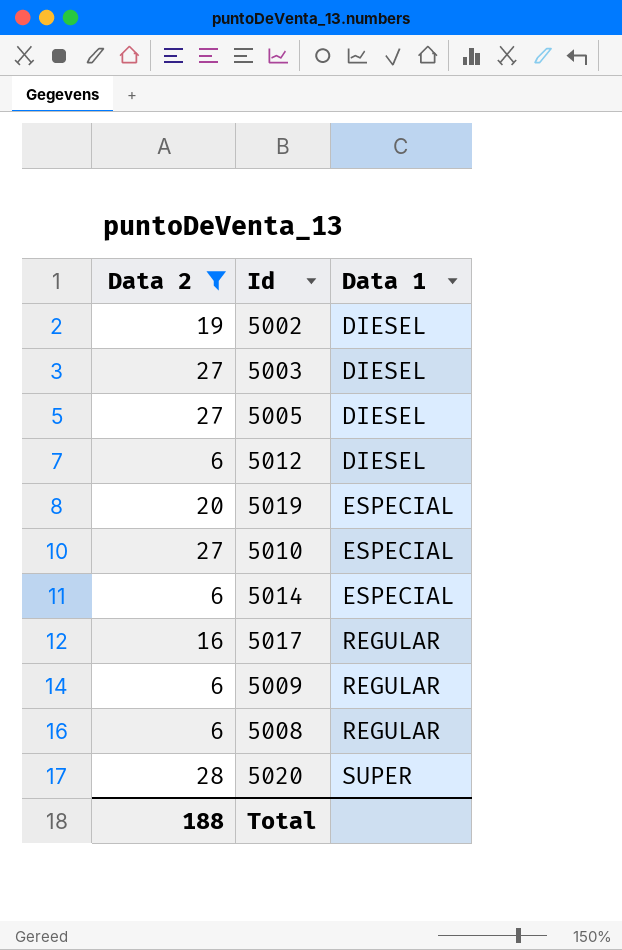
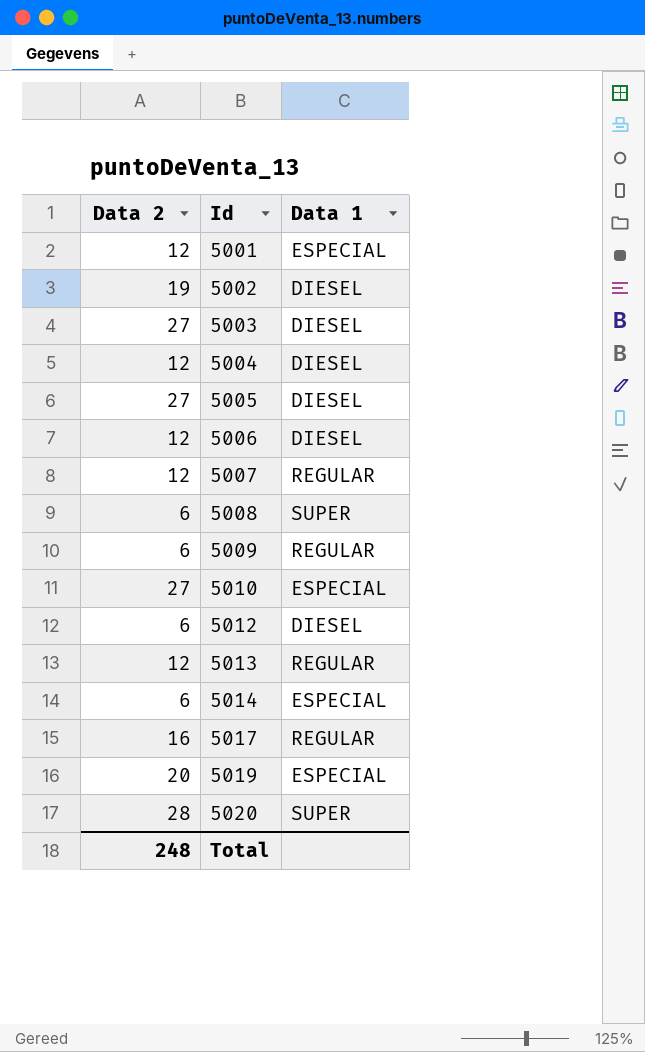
filter: Data 2 != 12 -> none
row order: Data 1 ascending -> Id ascending
5008 | Data 1: REGULAR -> SUPER
Total | Data 2: 188 -> 248

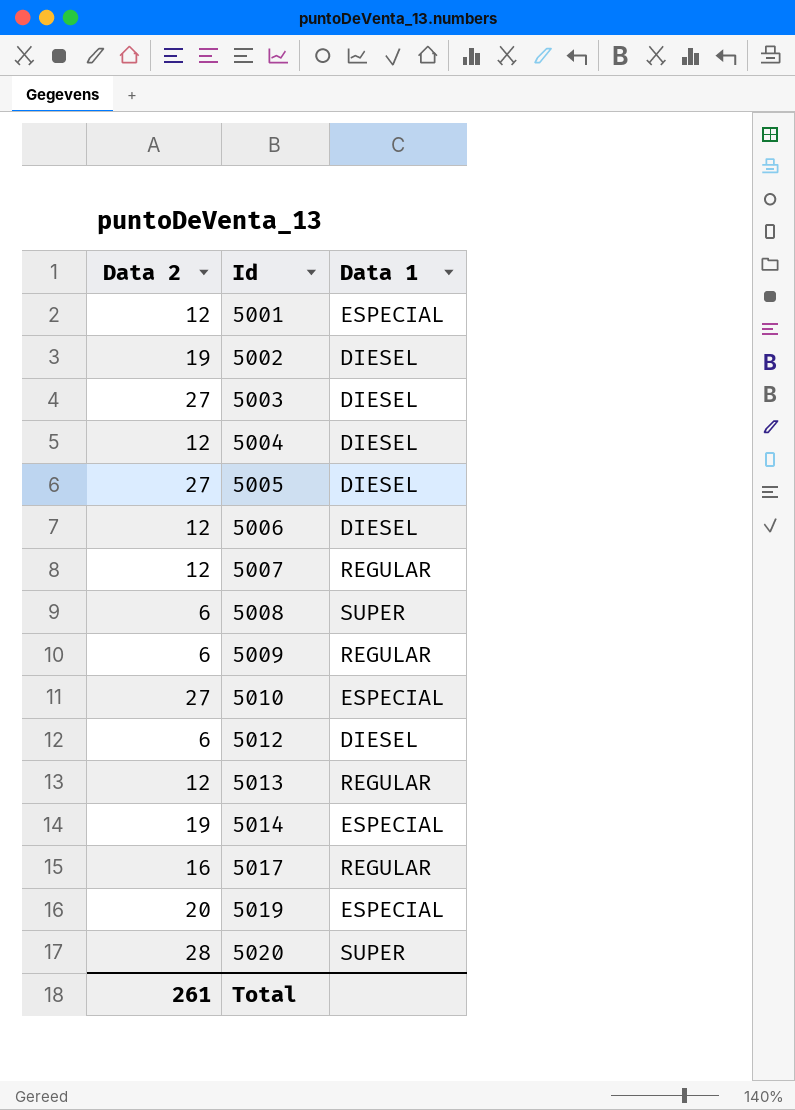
5014 | Data 2: 6 -> 19
Total | Data 2: 248 -> 261

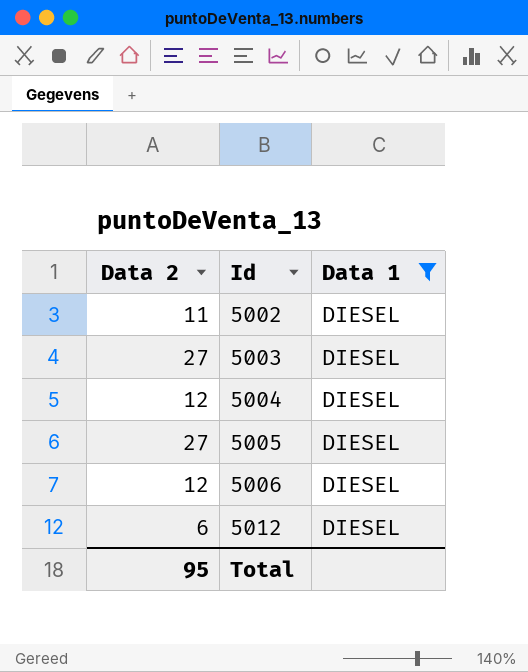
filter: none -> Data 1 = DIESEL
5002 | Data 2: 19 -> 11
Total | Data 2: 261 -> 95

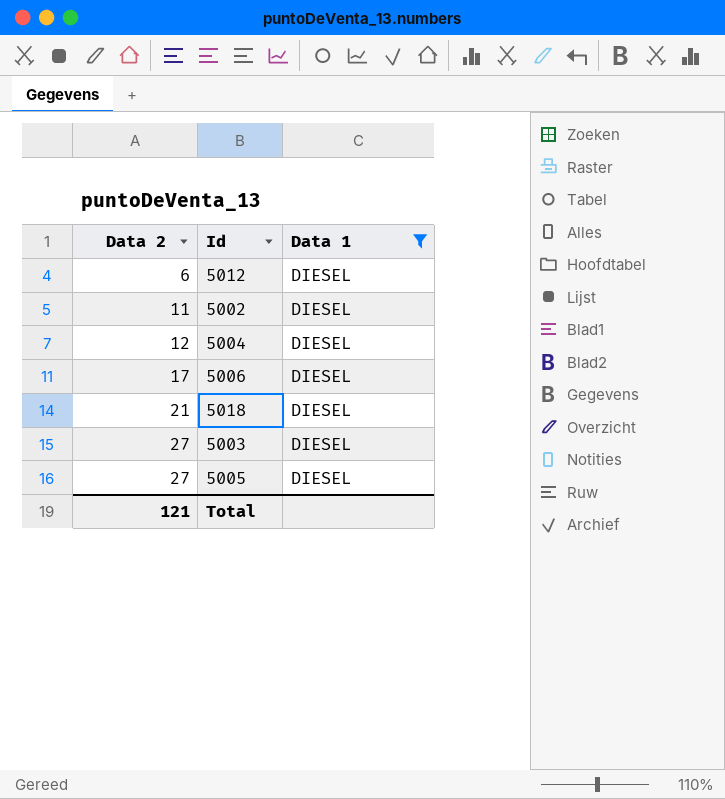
row order: Id ascending -> Data 2 ascending
5006 | Data 2: 12 -> 17
row 5018: none -> 21 | DIESEL
Total | Data 2: 95 -> 121

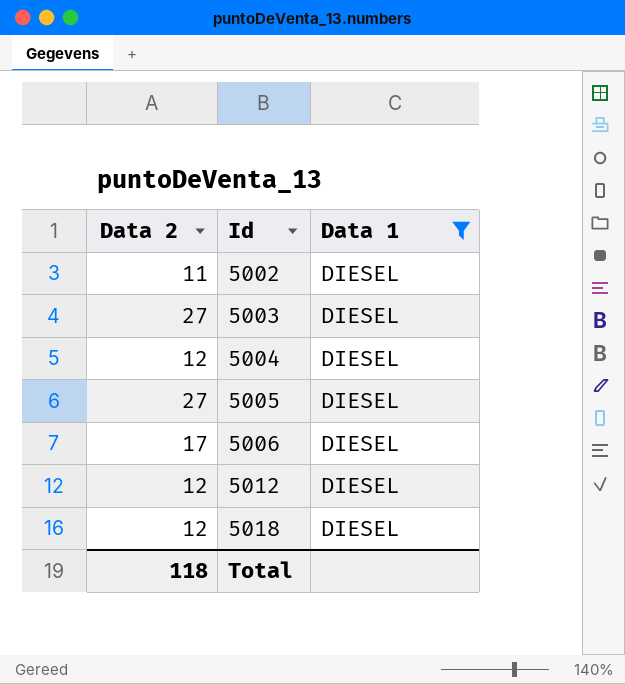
row order: Data 2 ascending -> Id ascending
5012 | Data 2: 6 -> 12
5018 | Data 2: 21 -> 12
Total | Data 2: 121 -> 118

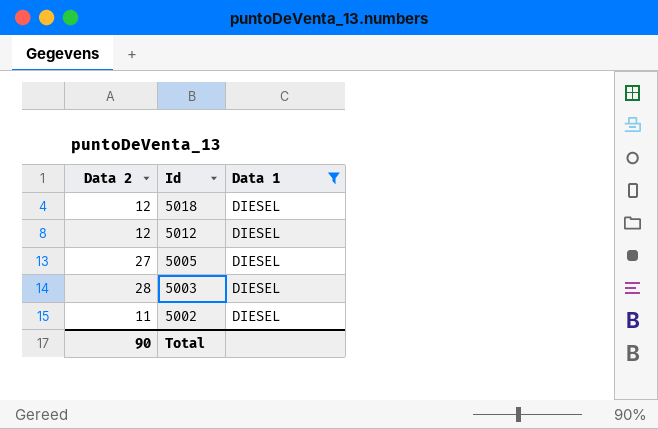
row order: Id ascending -> Id descending
row 5004: 12 | DIESEL -> none
row 5006: 17 | DIESEL -> none
5003 | Data 2: 27 -> 28
Total | Data 2: 118 -> 90

